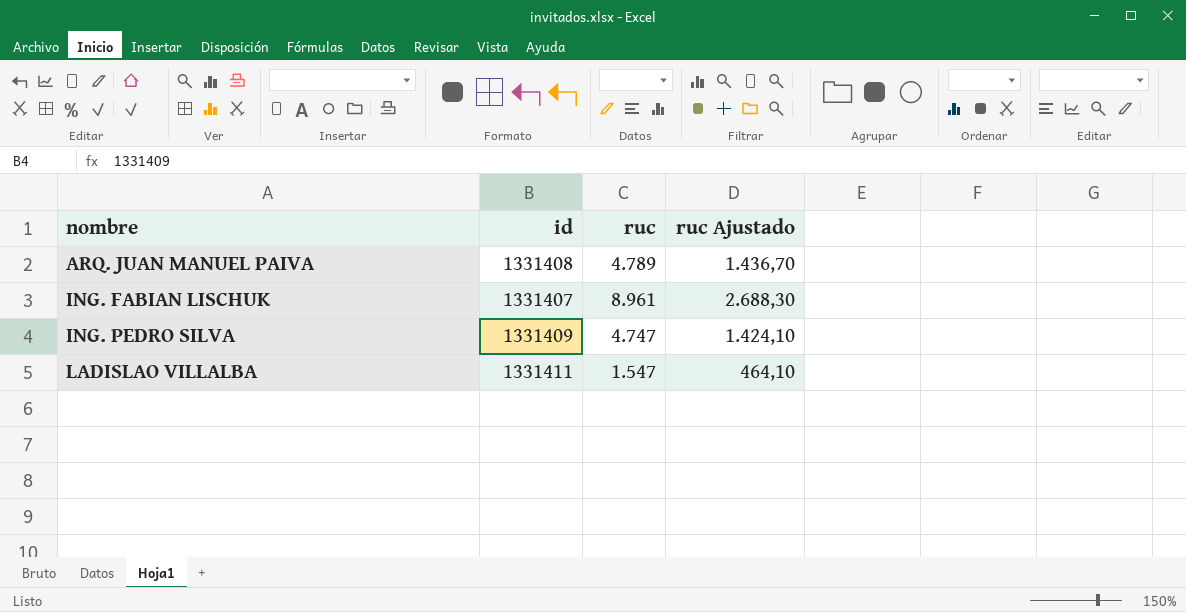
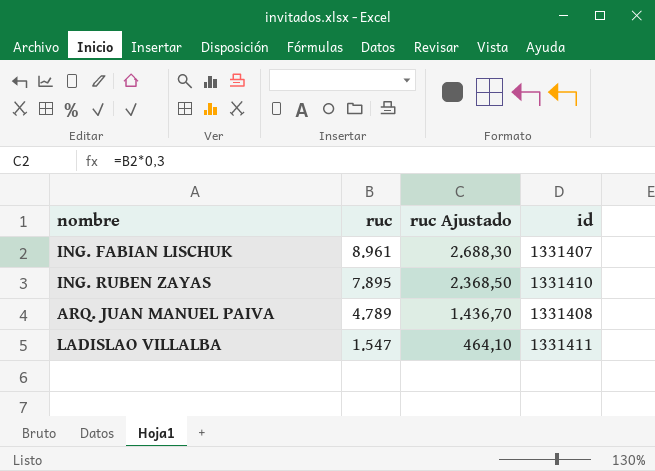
row order: nombre ascending -> ruc descending
column id | position: 2 -> 4
row ING. PEDRO SILVA: 1331409 | 4.747 | 1.424,10 -> none
row ING. RUBEN ZAYAS: none -> 7.895 | 2.368,50 | 1331410

